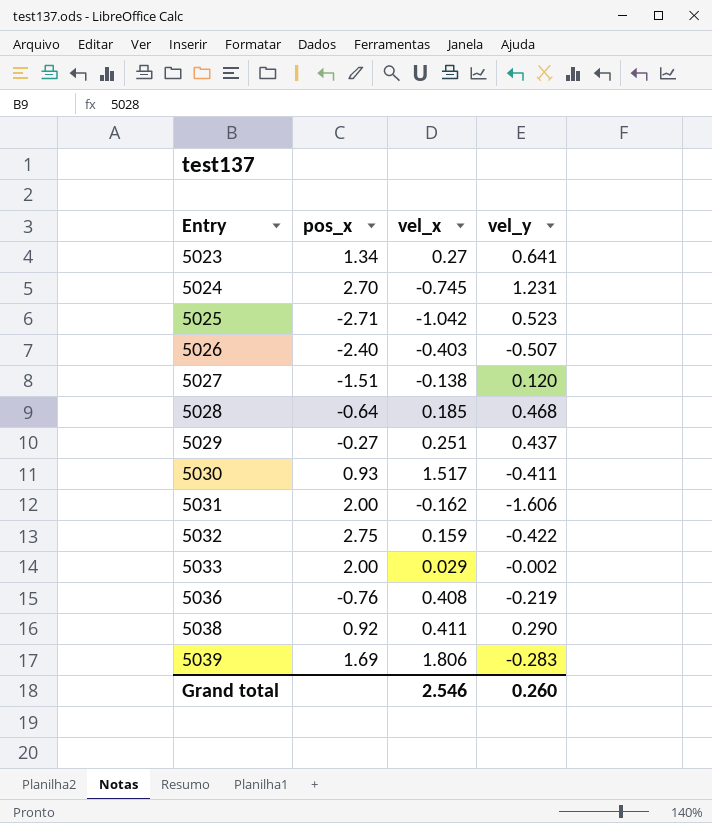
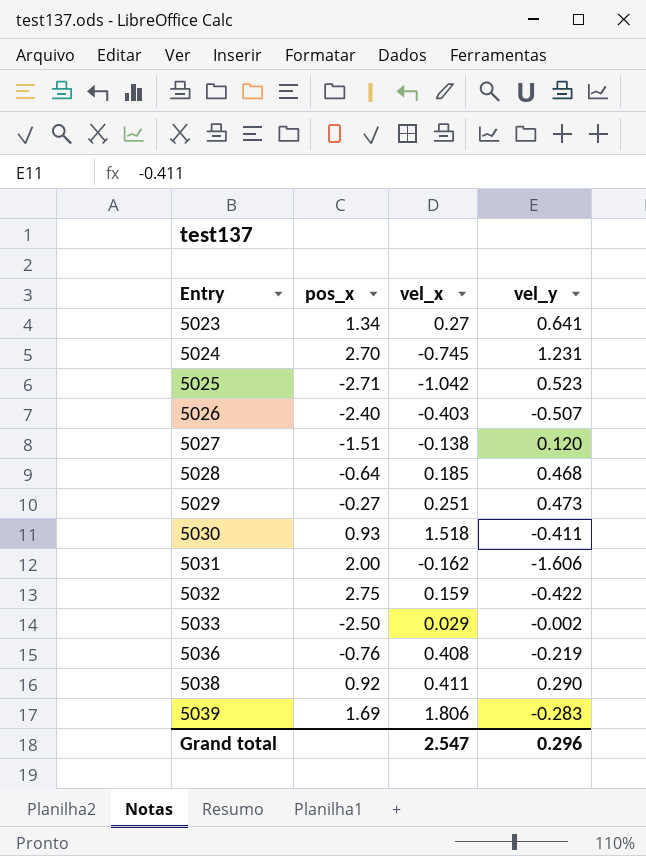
5029 | vel_y: 0.437 -> 0.473
5030 | vel_x: 1.517 -> 1.518
5033 | pos_x: 2.00 -> -2.50
Grand total | vel_x: 2.546 -> 2.547
Grand total | vel_y: 0.260 -> 0.296

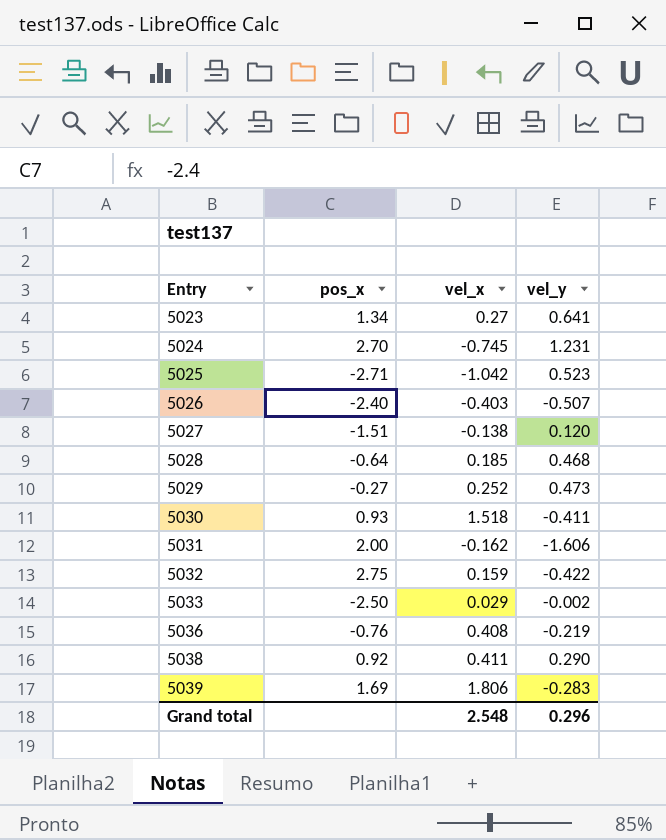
5029 | vel_x: 0.251 -> 0.252
Grand total | vel_x: 2.547 -> 2.548

